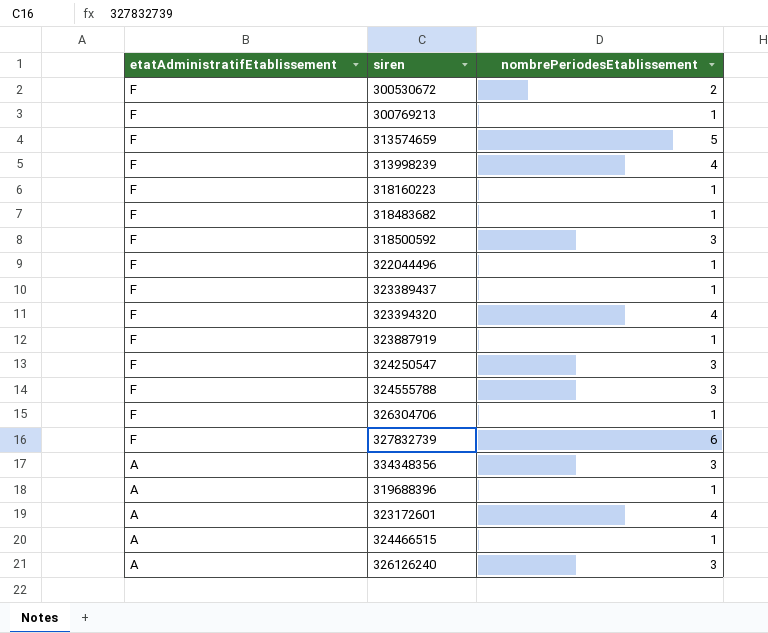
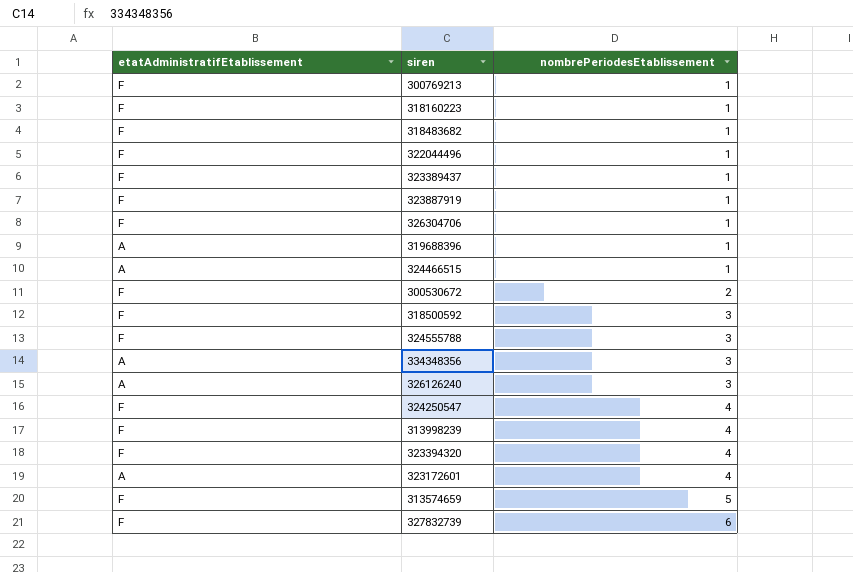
row order: etatAdministratifEtablissement descending -> nombrePeriodesEtablissement ascending
324250547 | nombrePeriodesEtablissement: 3 -> 4

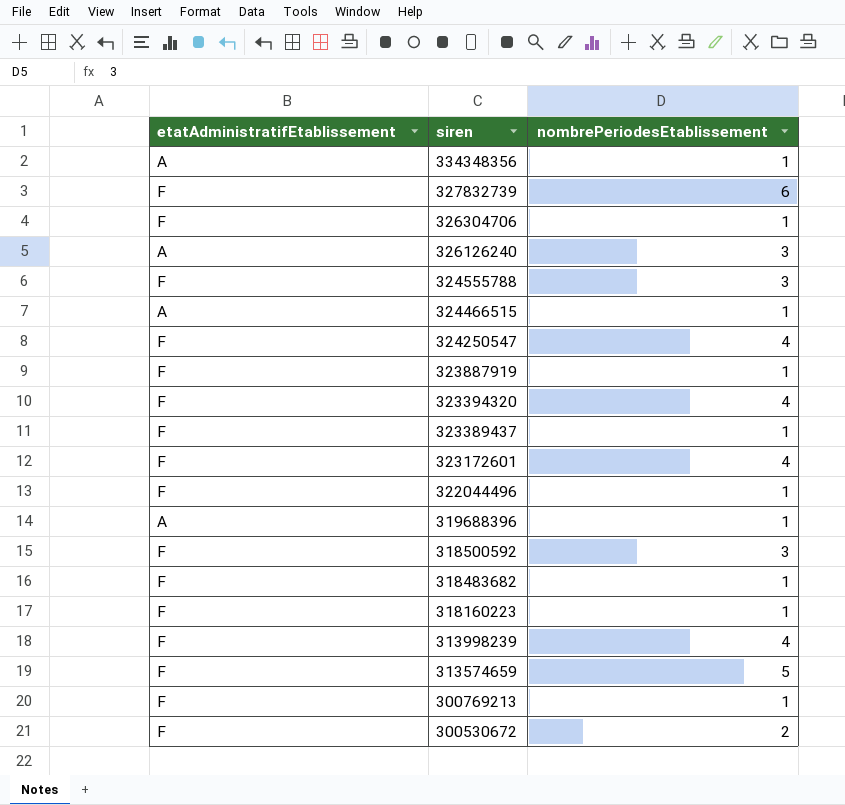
row order: nombrePeriodesEtablissement ascending -> siren descending
334348356 | nombrePeriodesEtablissement: 3 -> 1
323172601 | etatAdministratifEtablissement: A -> F

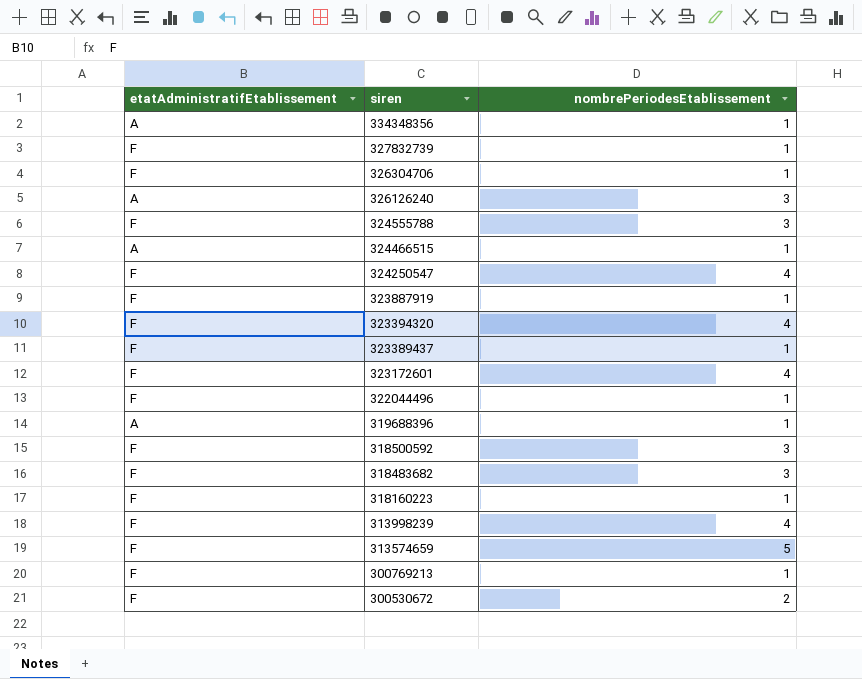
327832739 | nombrePeriodesEtablissement: 6 -> 1
318483682 | nombrePeriodesEtablissement: 1 -> 3

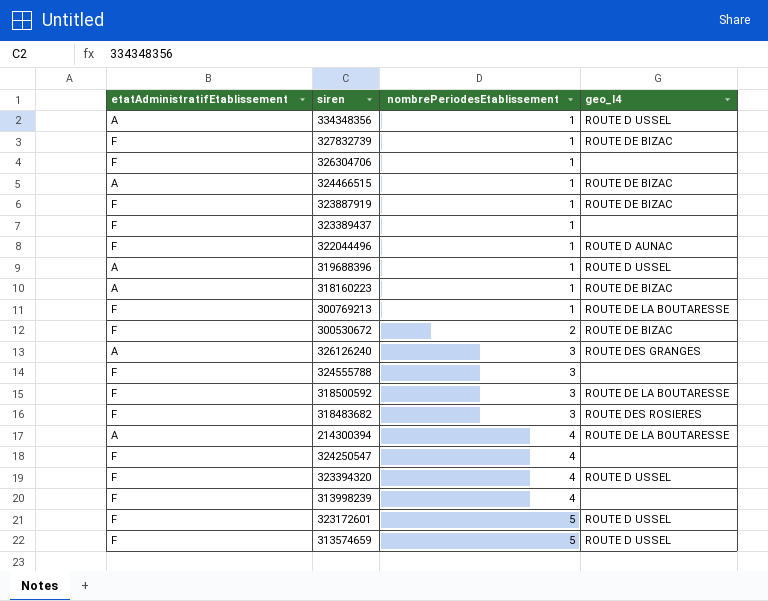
row order: siren descending -> nombrePeriodesEtablissement ascending
column geo_l4 | position: none -> 4
318160223 | etatAdministratifEtablissement: F -> A
row 214300394: none -> A | 4 | ROUTE DE LA BOUTARESSE
323172601 | nombrePeriodesEtablissement: 4 -> 5

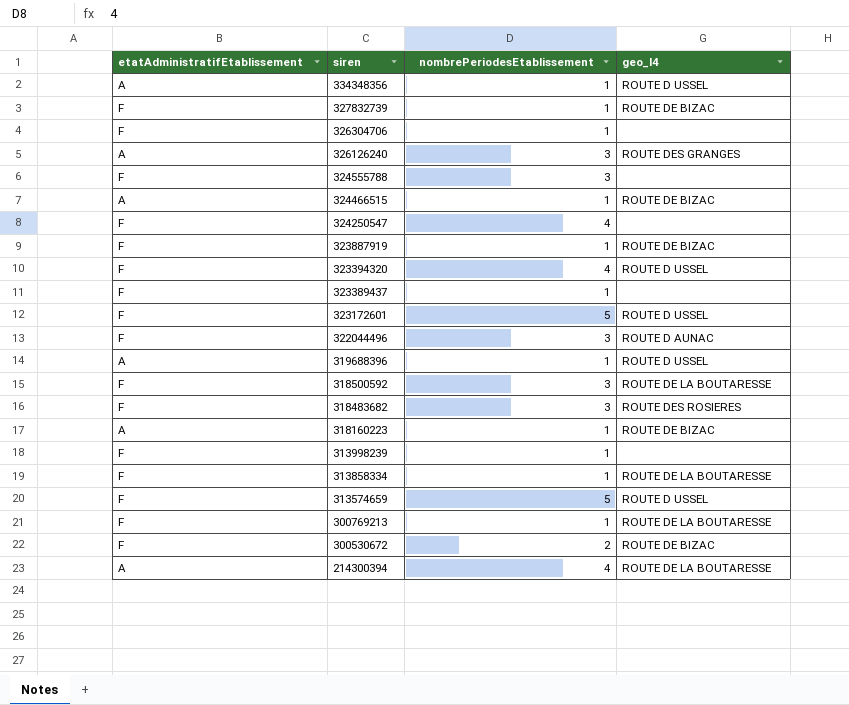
row order: nombrePeriodesEtablissement ascending -> siren descending
322044496 | nombrePeriodesEtablissement: 1 -> 3
313998239 | nombrePeriodesEtablissement: 4 -> 1
row 313858334: none -> F | 1 | ROUTE DE LA BOUTARESSE

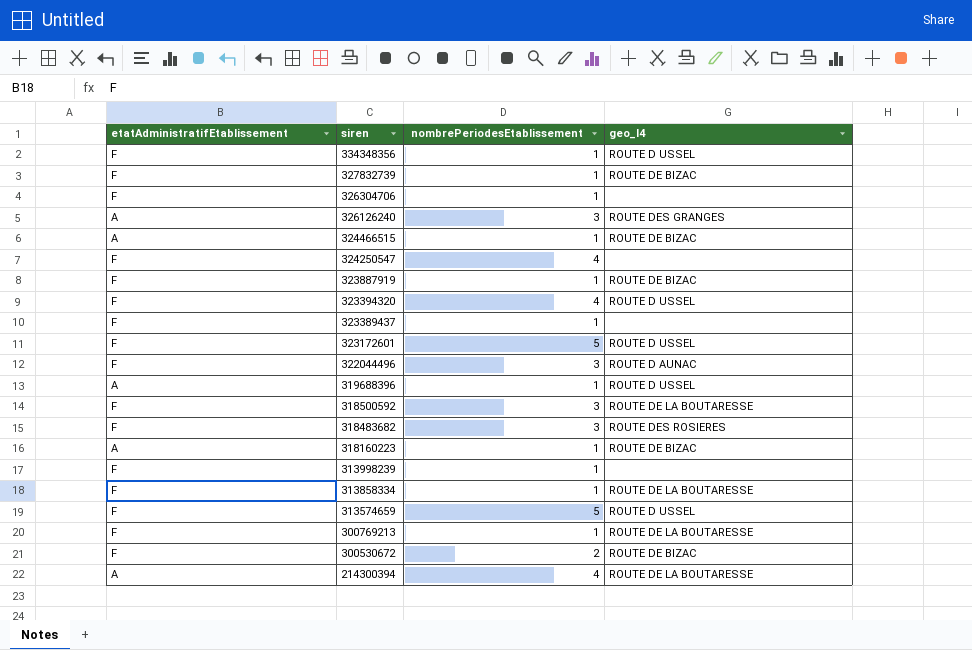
row 324555788: F | 3 | none -> none
334348356 | etatAdministratifEtablissement: A -> F

